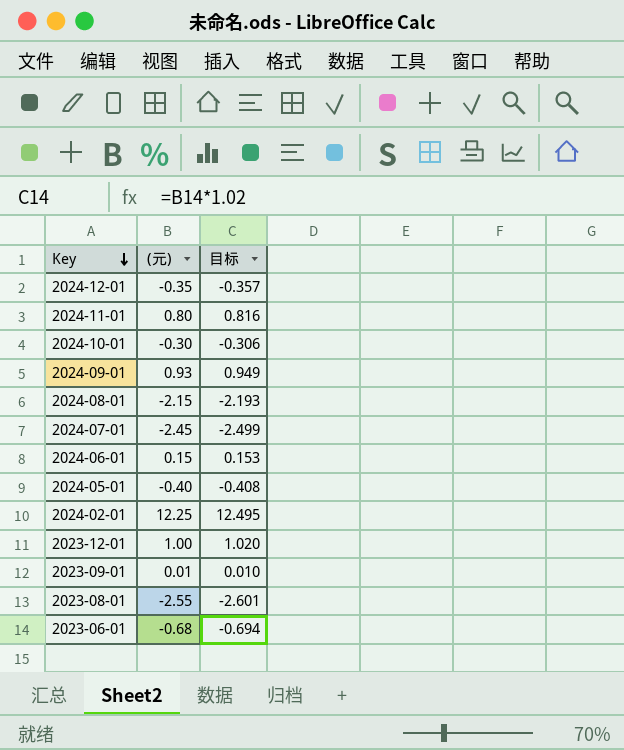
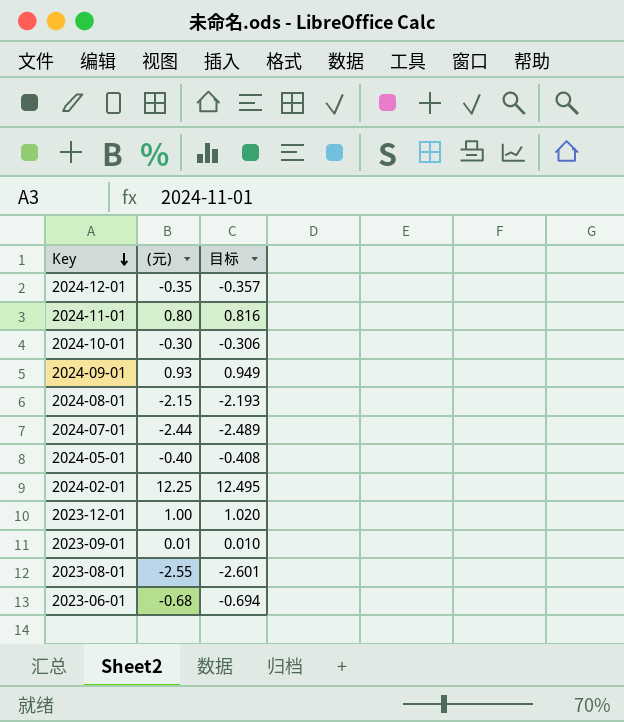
row 2024-06-01: 0.15 | 0.153 -> none
2024-07-01 | (元): -2.45 -> -2.44
2024-07-01 | 目标: -2.499 -> -2.489

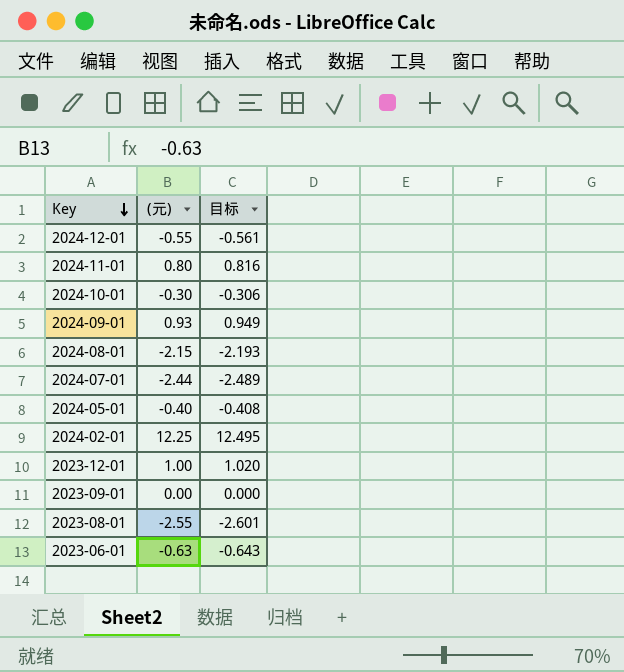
2024-12-01 | (元): -0.35 -> -0.55
2024-12-01 | 目标: -0.357 -> -0.561
2023-09-01 | (元): 0.01 -> 0.00
2023-09-01 | 目标: 0.010 -> 0.000
2023-06-01 | (元): -0.68 -> -0.63
2023-06-01 | 目标: -0.694 -> -0.643

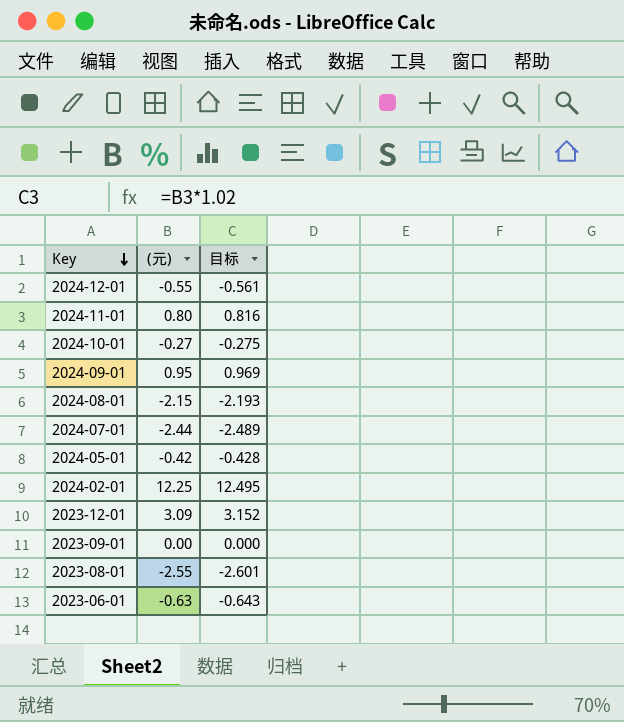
2024-10-01 | (元): -0.30 -> -0.27
2024-10-01 | 目标: -0.306 -> -0.275
2024-09-01 | (元): 0.93 -> 0.95
2024-09-01 | 目标: 0.949 -> 0.969
2024-05-01 | (元): -0.40 -> -0.42
2024-05-01 | 目标: -0.408 -> -0.428
2023-12-01 | (元): 1.00 -> 3.09
2023-12-01 | 目标: 1.020 -> 3.152

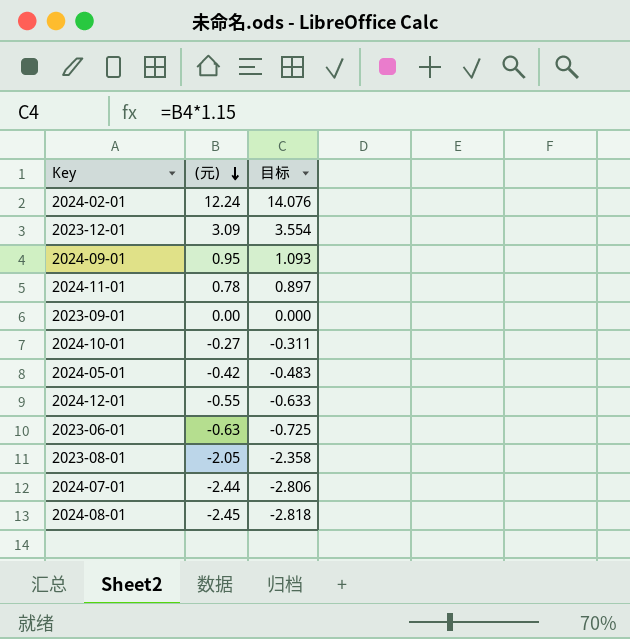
row order: Key descending -> (元) descending
column 目标 | formula: [(元)] * 1.02 -> [(元)] * 1.15
2024-02-01 | (元): 12.25 -> 12.24
2024-11-01 | (元): 0.80 -> 0.78
2023-08-01 | (元): -2.55 -> -2.05
2024-08-01 | (元): -2.15 -> -2.45

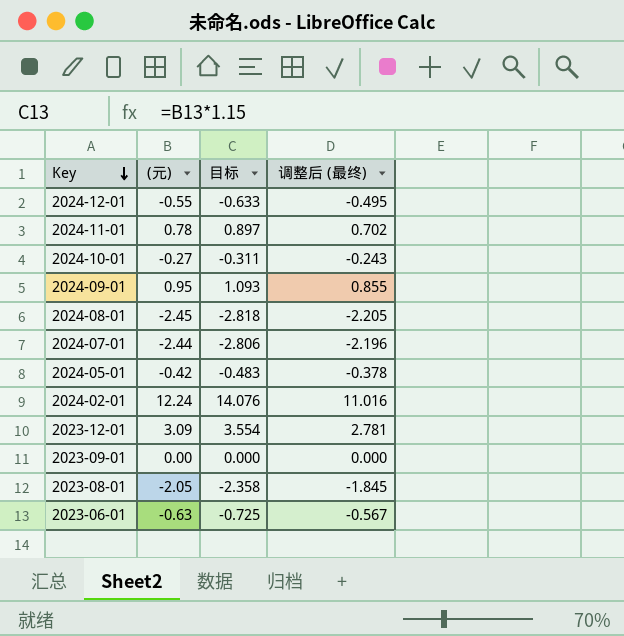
row order: (元) descending -> Key descending
column 调整后 (最终) | formula: none -> [(元)] * 0.9

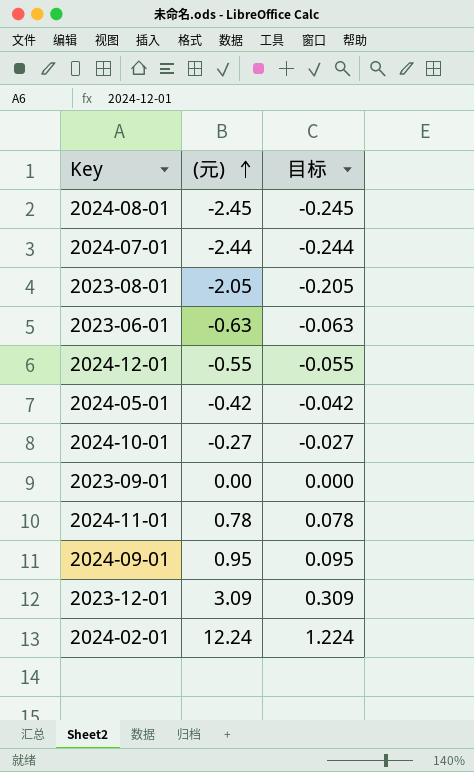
row order: Key descending -> (元) ascending
column 调整后 (最终) | formula: [(元)] * 0.9 -> none
column 目标 | formula: [(元)] * 1.15 -> [(元)] * 0.1

